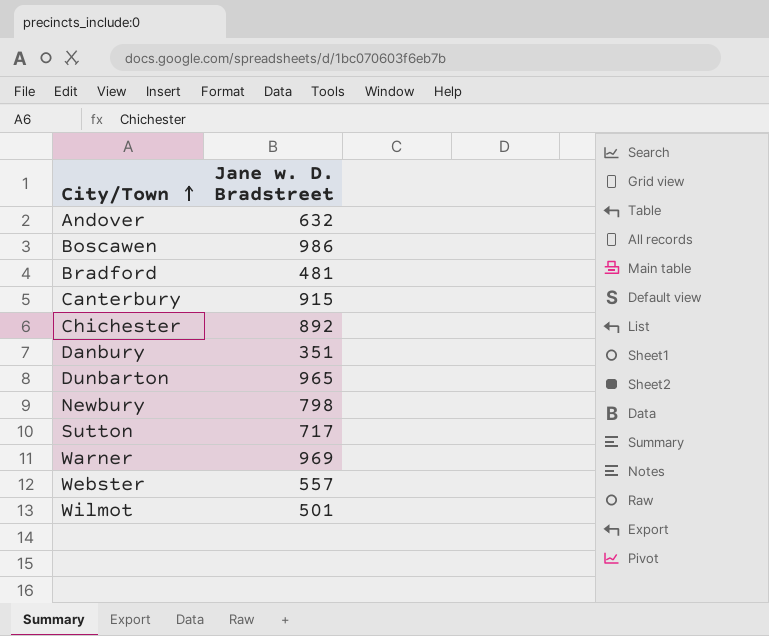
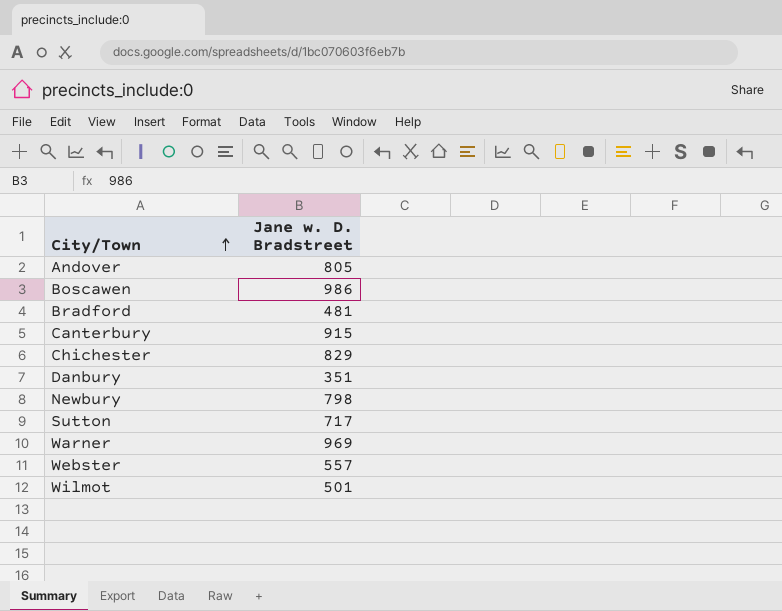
row Dunbarton: 965 -> none
Andover | Jane w. D. Bradstreet: 632 -> 805
Chichester | Jane w. D. Bradstreet: 892 -> 829

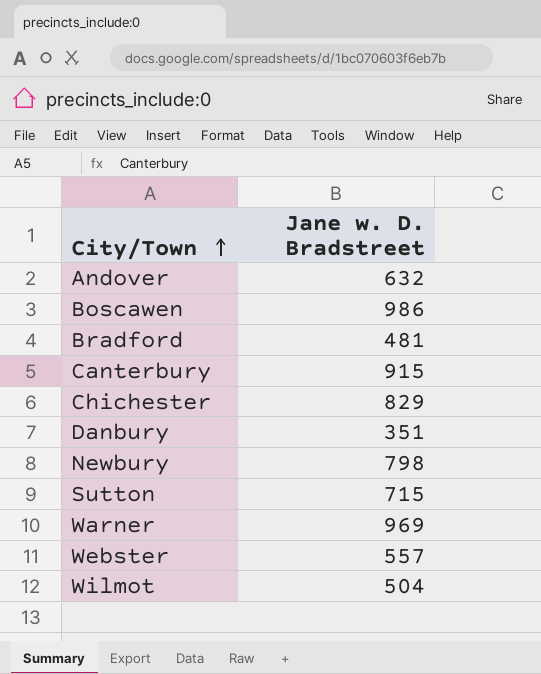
Andover | Jane w. D. Bradstreet: 805 -> 632
Sutton | Jane w. D. Bradstreet: 717 -> 715
Wilmot | Jane w. D. Bradstreet: 501 -> 504

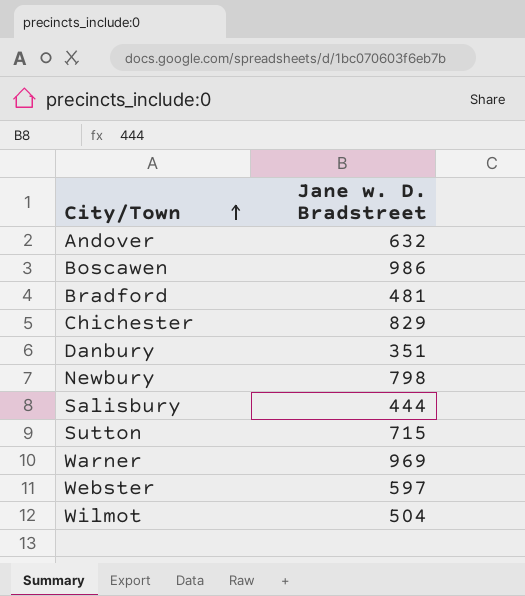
row Canterbury: 915 -> none
row Salisbury: none -> 444
Webster | Jane w. D. Bradstreet: 557 -> 597

